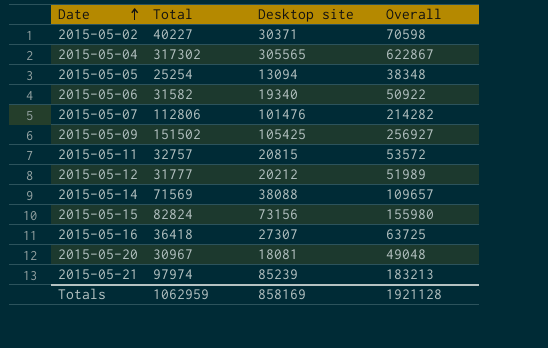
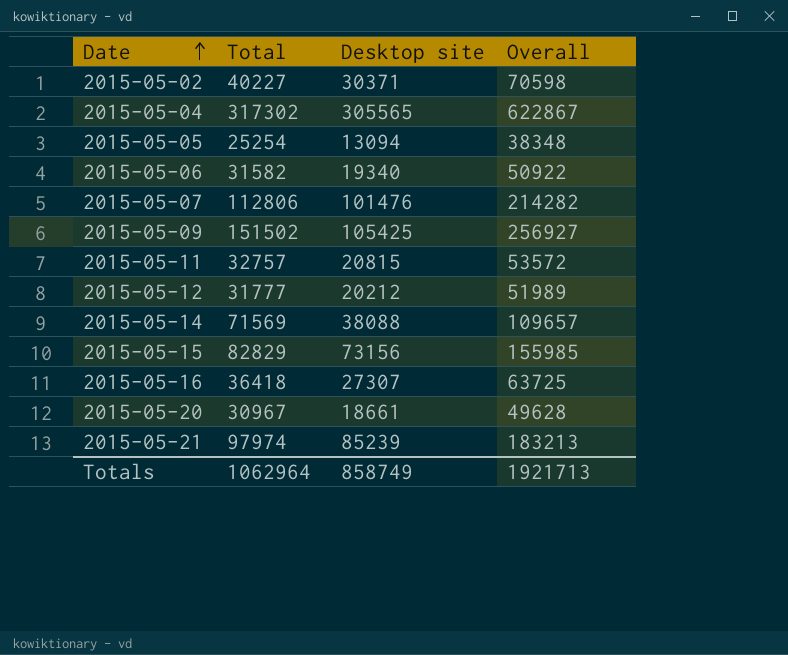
2015-05-15 | Total: 82824 -> 82829
2015-05-15 | Overall: 155980 -> 155985
2015-05-20 | Desktop site: 18081 -> 18661
2015-05-20 | Overall: 49048 -> 49628
Totals | Total: 1062959 -> 1062964
Totals | Desktop site: 858169 -> 858749
Totals | Overall: 1921128 -> 1921713

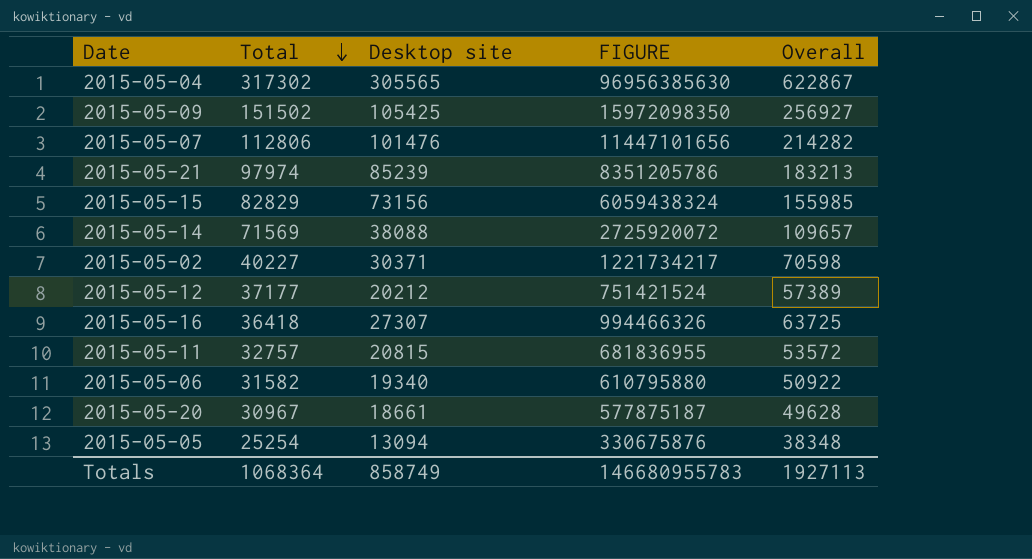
row order: Date ascending -> Total descending
column FIGURE | formula: none -> [Total] * [Desktop site]
2015-05-12 | Total: 31777 -> 37177
2015-05-12 | Overall: 51989 -> 57389
Totals | Total: 1062964 -> 1068364
Totals | Overall: 1921713 -> 1927113

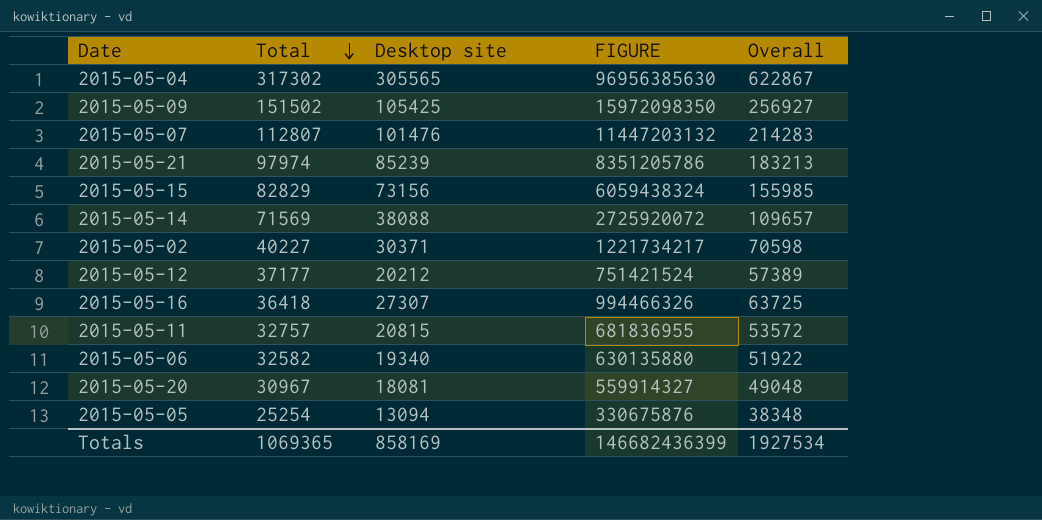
2015-05-07 | Total: 112806 -> 112807
2015-05-07 | FIGURE: 11447101656 -> 11447203132
2015-05-07 | Overall: 214282 -> 214283
2015-05-06 | Total: 31582 -> 32582
2015-05-06 | FIGURE: 610795880 -> 630135880
2015-05-06 | Overall: 50922 -> 51922
2015-05-20 | Desktop site: 18661 -> 18081
2015-05-20 | FIGURE: 577875187 -> 559914327
2015-05-20 | Overall: 49628 -> 49048
Totals | Total: 1068364 -> 1069365
Totals | Desktop site: 858749 -> 858169
Totals | FIGURE: 146680955783 -> 146682436399
Totals | Overall: 1927113 -> 1927534

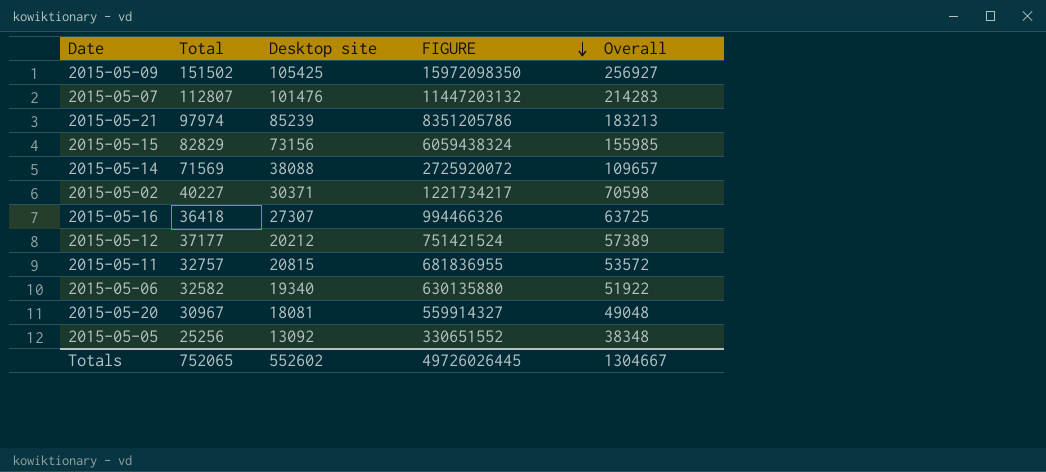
row order: Total descending -> FIGURE descending
row 2015-05-04: 317302 | 305565 | 96956385630 | 622867 -> none
2015-05-05 | Total: 25254 -> 25256
2015-05-05 | Desktop site: 13094 -> 13092
2015-05-05 | FIGURE: 330675876 -> 330651552
Totals | Total: 1069365 -> 752065
Totals | Desktop site: 858169 -> 552602
Totals | FIGURE: 146682436399 -> 49726026445
Totals | Overall: 1927534 -> 1304667

